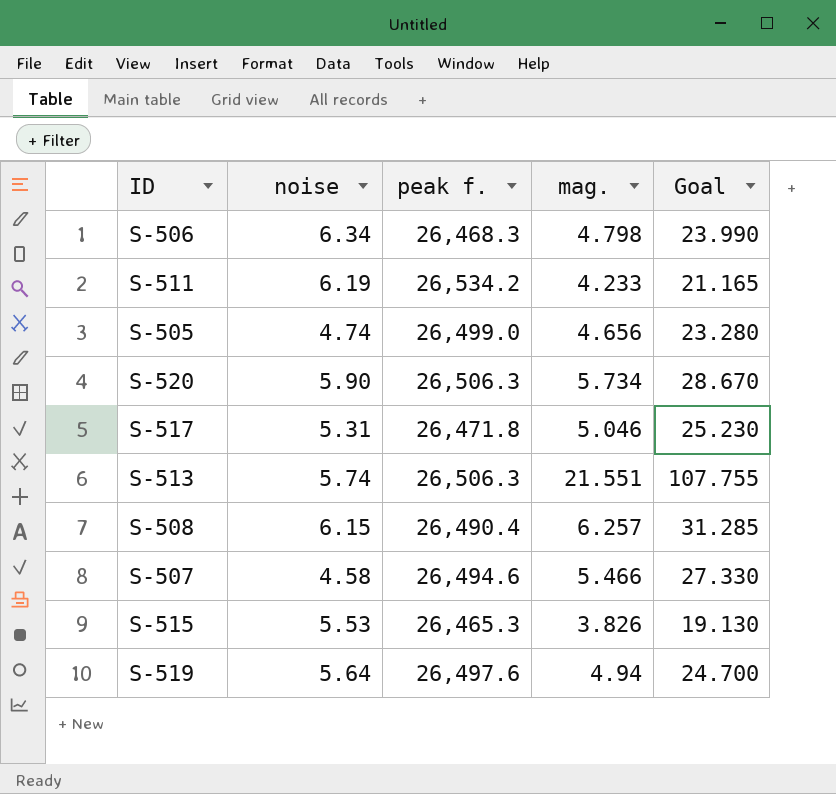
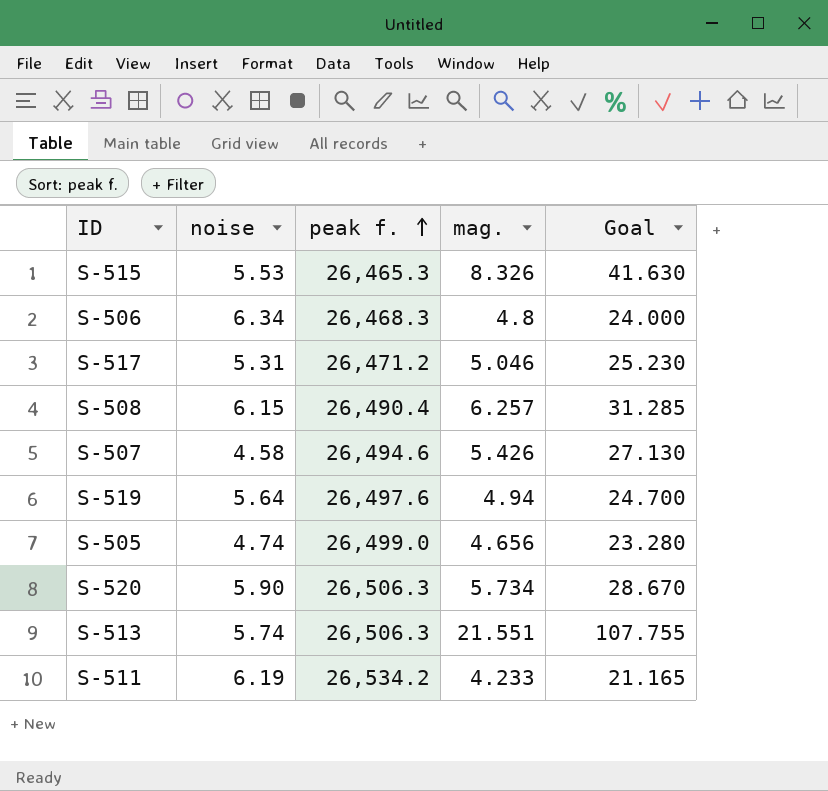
row order: none -> peak f. ascending
S-515 | mag.: 3.826 -> 8.326
S-515 | Goal: 19.130 -> 41.630
S-506 | mag.: 4.798 -> 4.8
S-506 | Goal: 23.990 -> 24.000
S-517 | peak f.: 26,471.8 -> 26,471.2
S-507 | mag.: 5.466 -> 5.426
S-507 | Goal: 27.330 -> 27.130

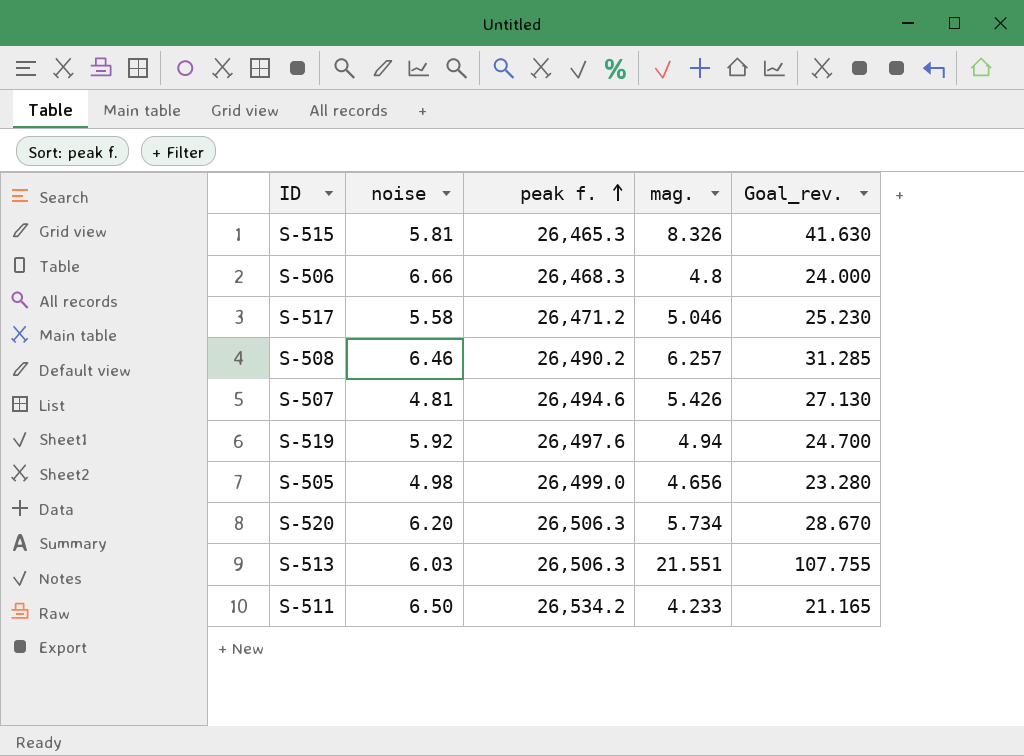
column name: Goal -> Goal_rev.
S-515 | noise: 5.53 -> 5.81
S-506 | noise: 6.34 -> 6.66
S-517 | noise: 5.31 -> 5.58
S-508 | noise: 6.15 -> 6.46
S-508 | peak f.: 26,490.4 -> 26,490.2
S-507 | noise: 4.58 -> 4.81
S-519 | noise: 5.64 -> 5.92
S-505 | noise: 4.74 -> 4.98
S-520 | noise: 5.90 -> 6.20
S-513 | noise: 5.74 -> 6.03
S-511 | noise: 6.19 -> 6.50

